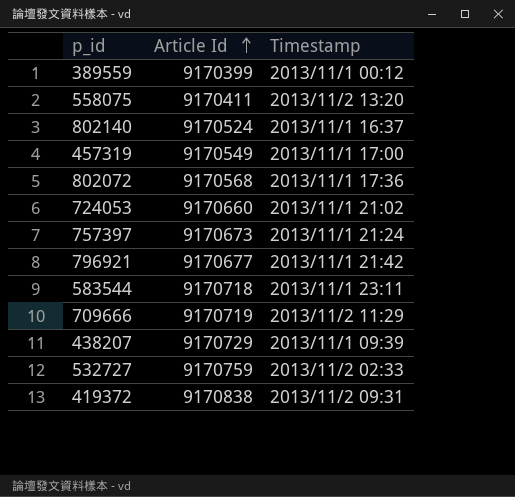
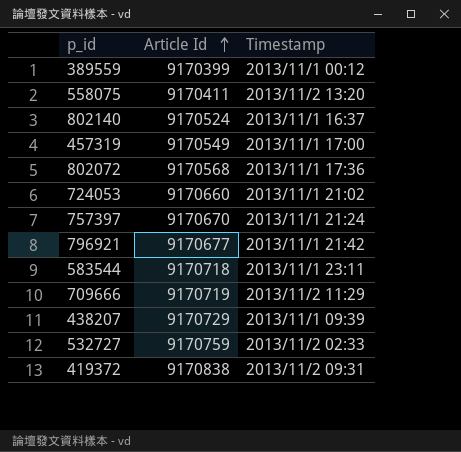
757397 | Article Id: 9170673 -> 9170670

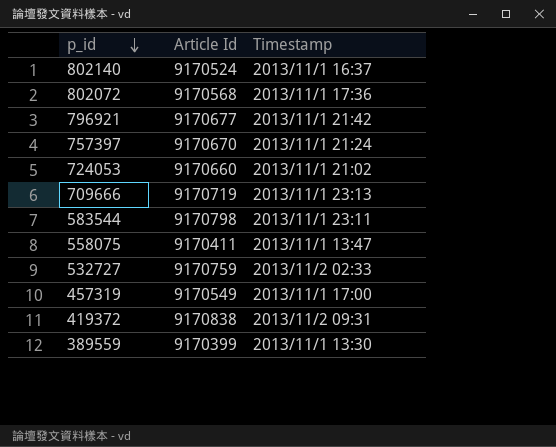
row order: Article Id ascending -> p_id descending
row 438207: 9170729 | 2013/11/1 09:39 -> none
709666 | Timestamp: 2013/11/2 11:29 -> 2013/11/1 23:13
583544 | Article Id: 9170718 -> 9170798
558075 | Timestamp: 2013/11/2 13:20 -> 2013/11/1 13:47
389559 | Timestamp: 2013/11/1 00:12 -> 2013/11/1 13:30

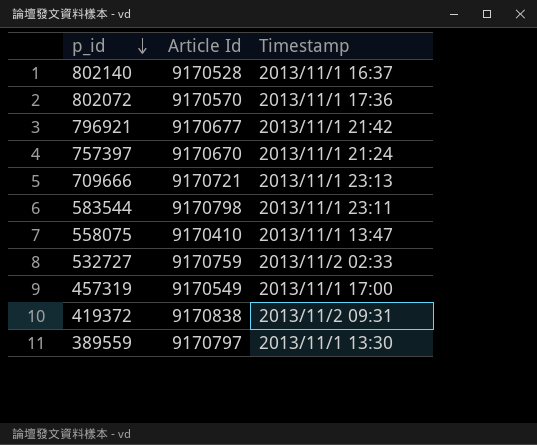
row 724053: 9170660 | 2013/11/1 21:02 -> none
802140 | Article Id: 9170524 -> 9170528
802072 | Article Id: 9170568 -> 9170570
709666 | Article Id: 9170719 -> 9170721
558075 | Article Id: 9170411 -> 9170410
389559 | Article Id: 9170399 -> 9170797

